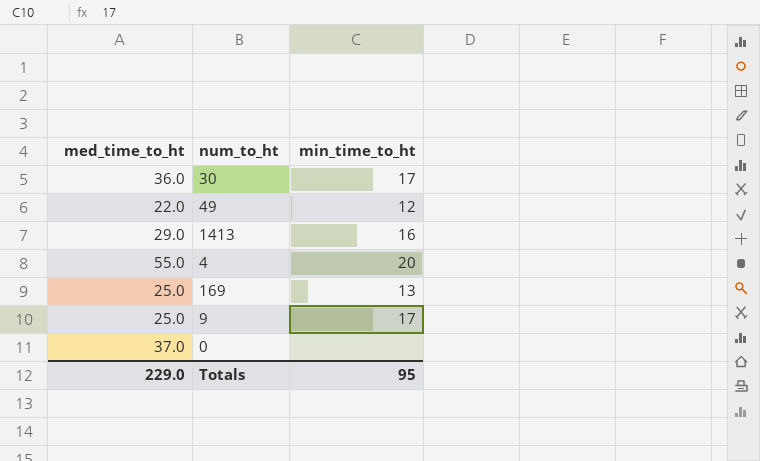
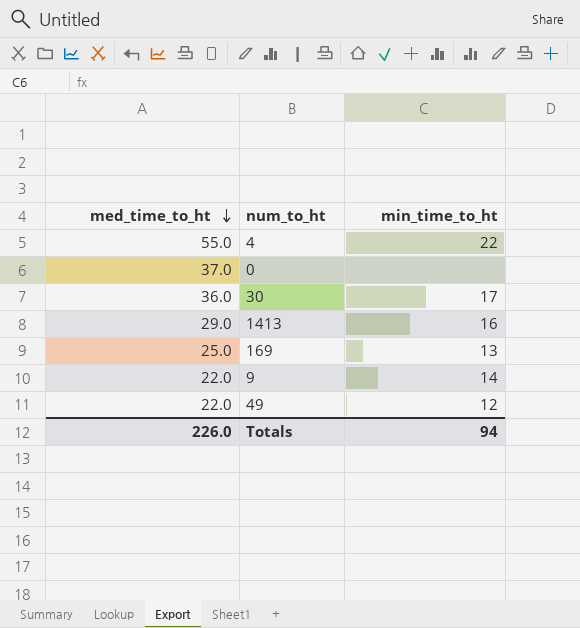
row order: none -> med_time_to_ht descending
4 | min_time_to_ht: 20 -> 22
9 | med_time_to_ht: 25.0 -> 22.0
9 | min_time_to_ht: 17 -> 14
Totals | med_time_to_ht: 229.0 -> 226.0
Totals | min_time_to_ht: 95 -> 94

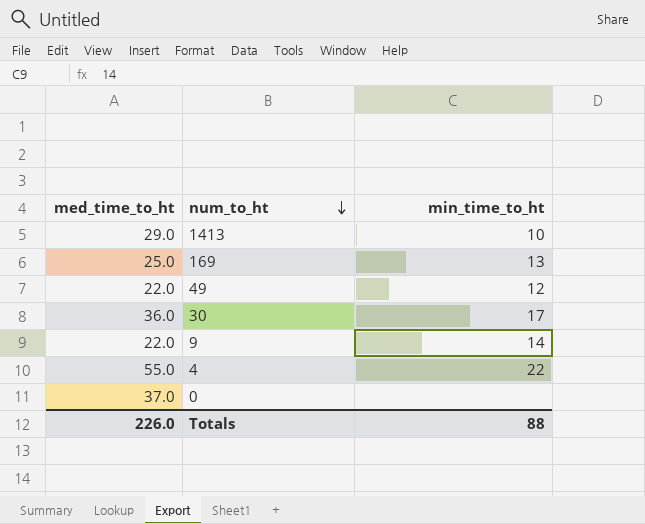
row order: med_time_to_ht descending -> num_to_ht descending
1413 | min_time_to_ht: 16 -> 10
Totals | min_time_to_ht: 94 -> 88

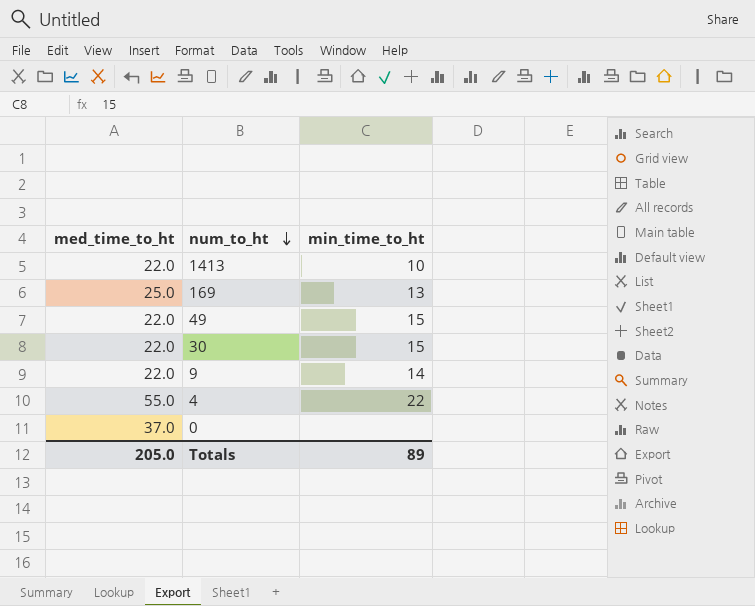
1413 | med_time_to_ht: 29.0 -> 22.0
49 | min_time_to_ht: 12 -> 15
30 | med_time_to_ht: 36.0 -> 22.0
30 | min_time_to_ht: 17 -> 15
Totals | med_time_to_ht: 226.0 -> 205.0
Totals | min_time_to_ht: 88 -> 89

